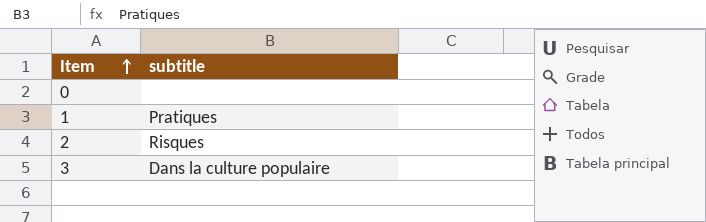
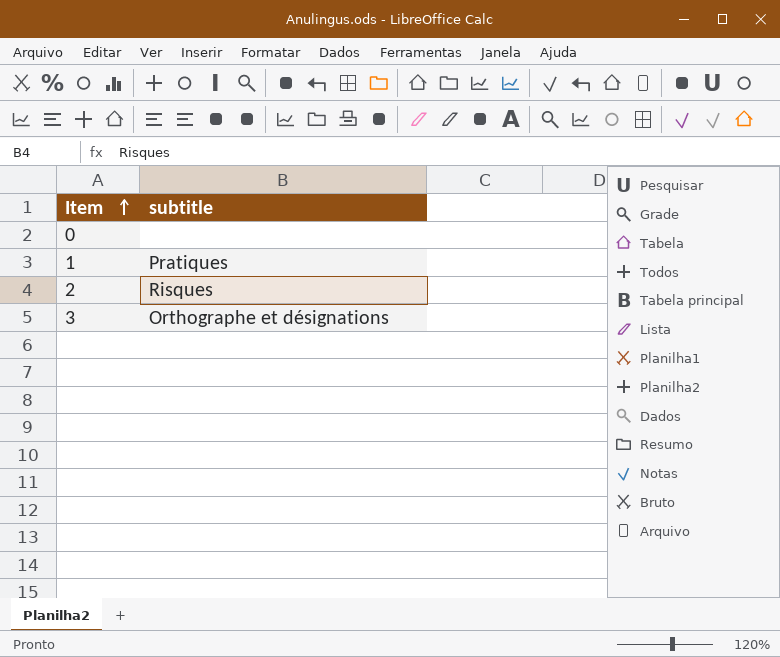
3 | subtitle: Dans la culture populaire -> Orthographe et désignations

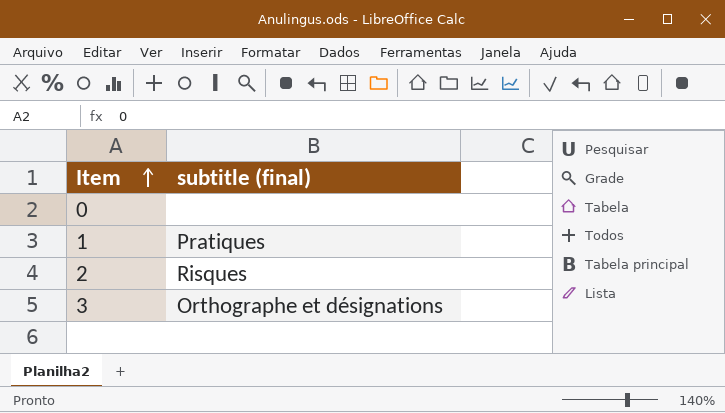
column name: subtitle -> subtitle (final)

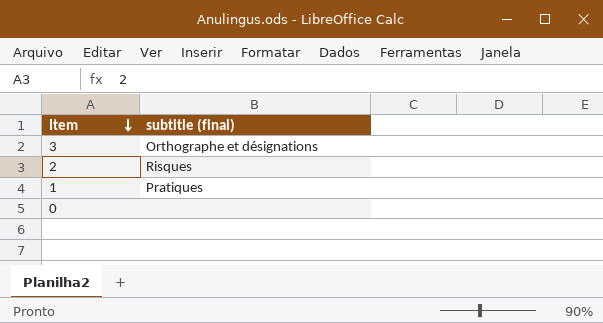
row order: Item ascending -> Item descending

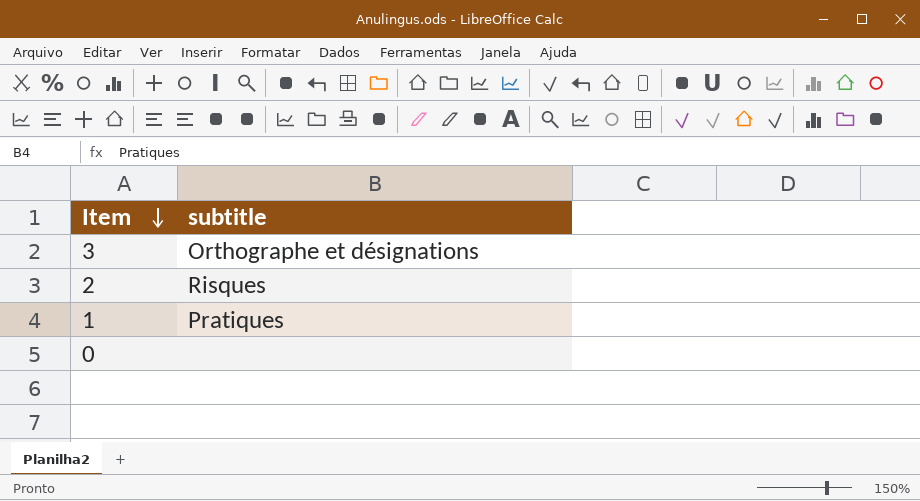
column name: subtitle (final) -> subtitle

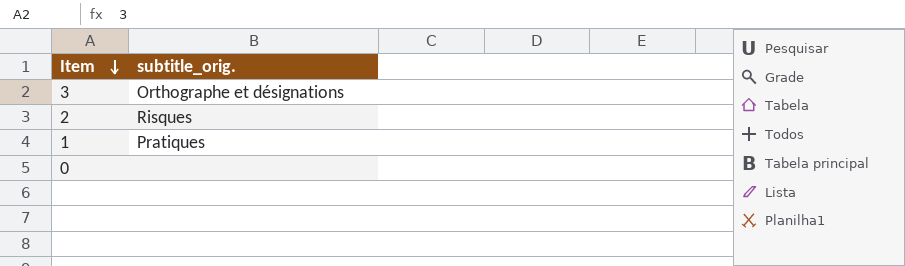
column name: subtitle -> subtitle_orig.

